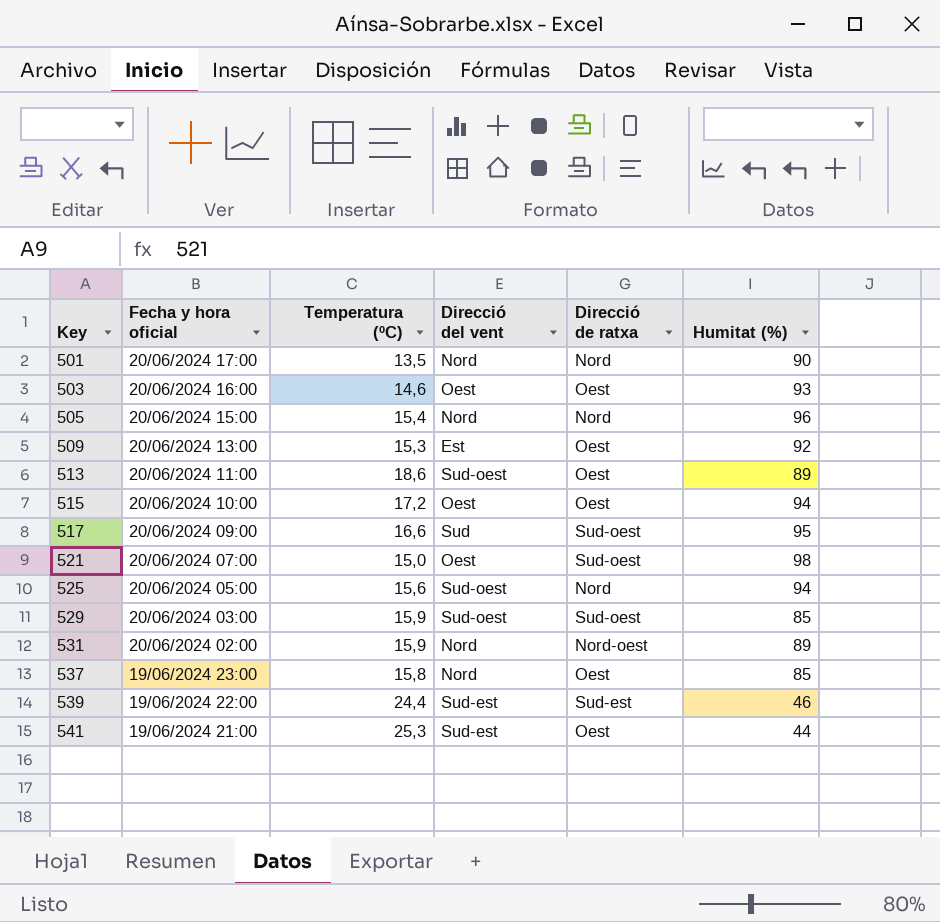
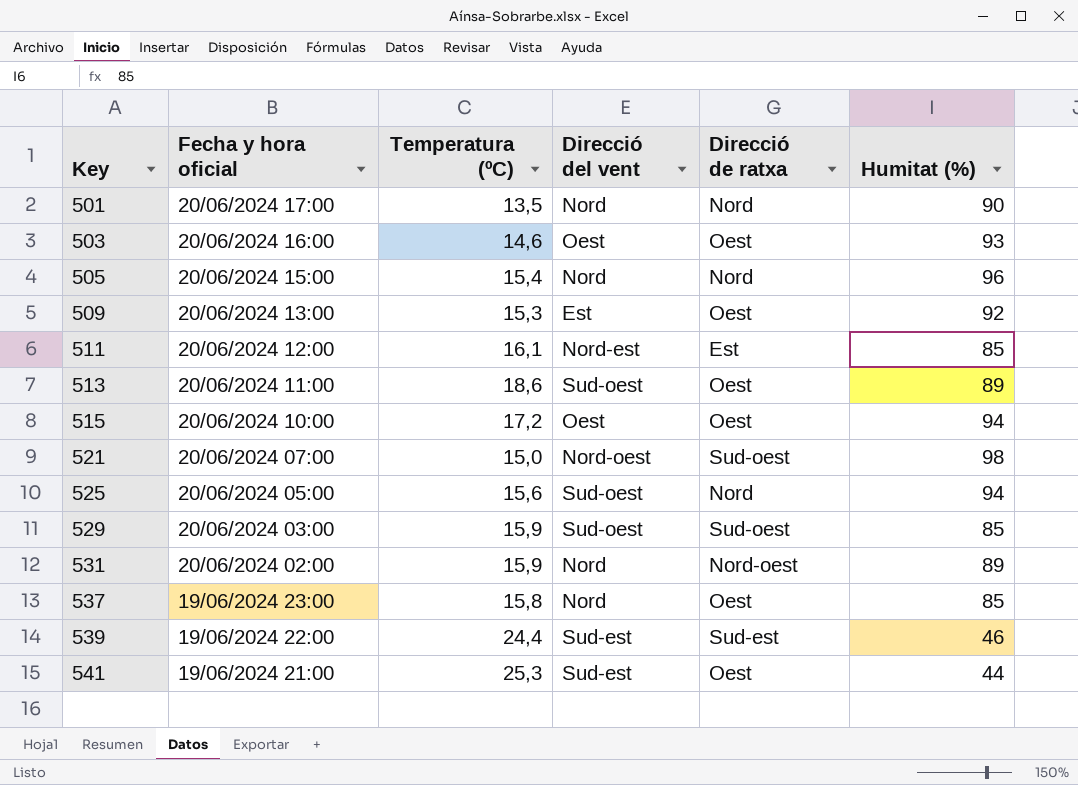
row 517: 20/06/2024 09:00 | 16,6 | Sud | Sud-oest | 95 -> none
row 511: none -> 20/06/2024 12:00 | 16,1 | Nord-est | Est | 85
521 | Direcció del vent: Oest -> Nord-oest

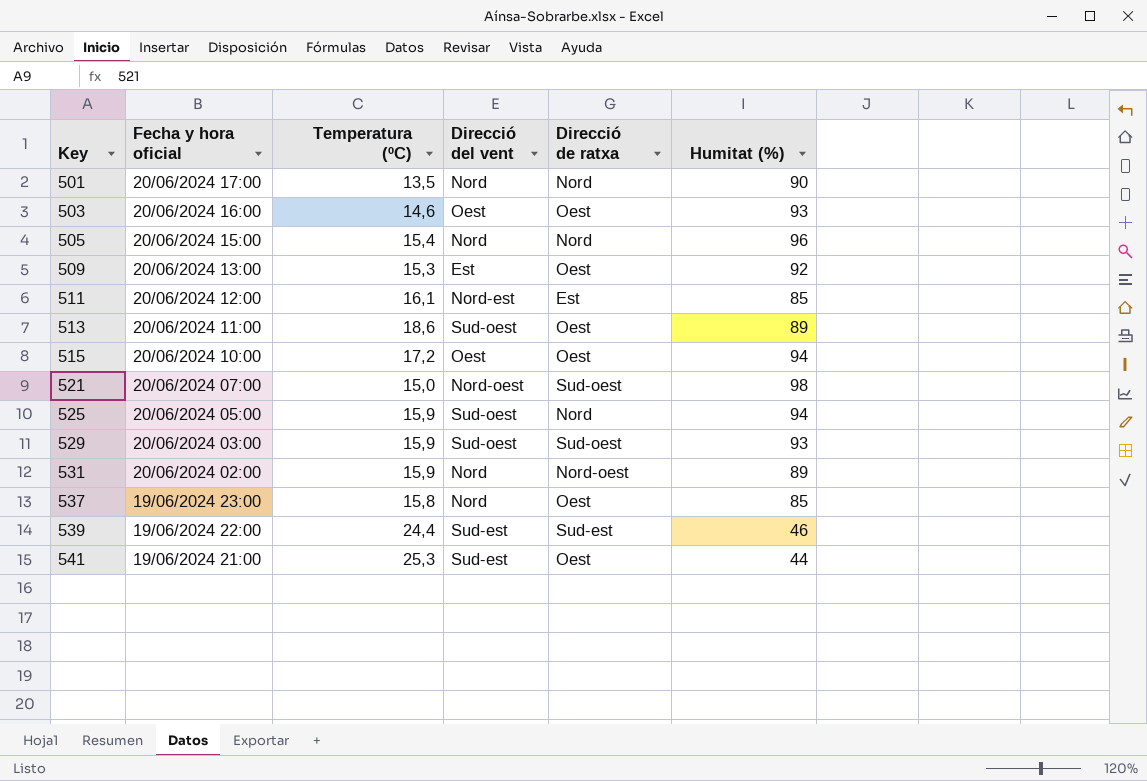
525 | Temperatura (ºC): 15,6 -> 15,9
529 | Humitat (%): 85 -> 93

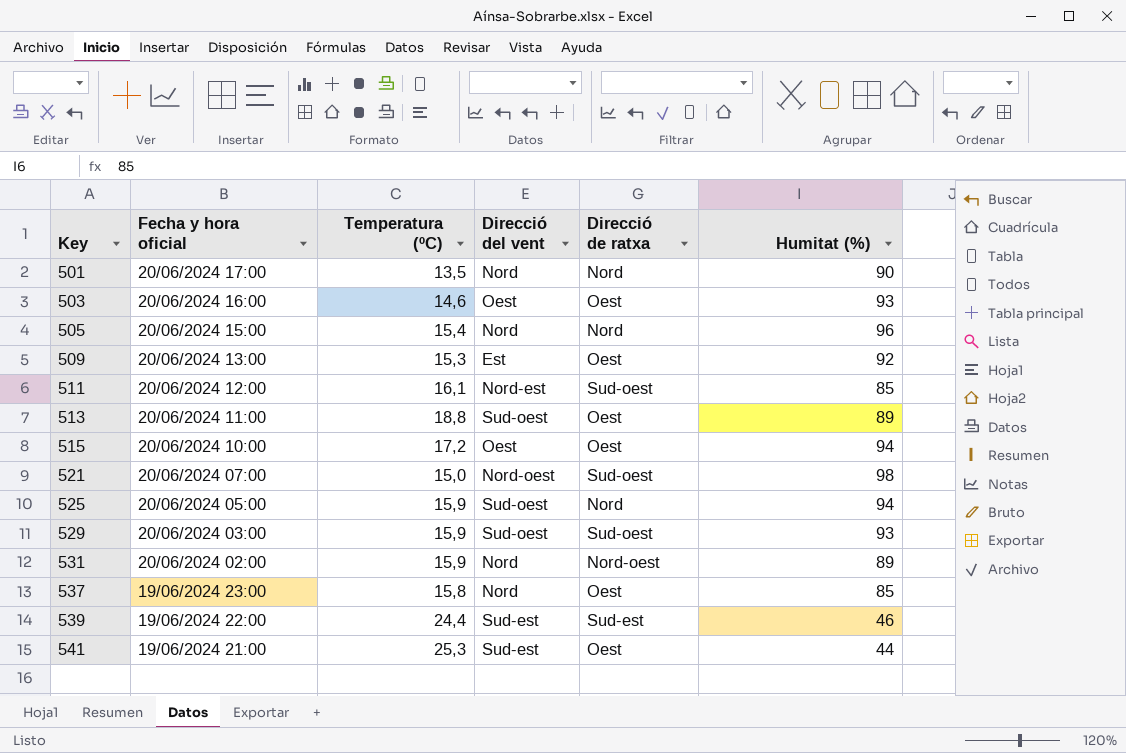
511 | Direcció de ratxa: Est -> Sud-oest
513 | Temperatura (ºC): 18,6 -> 18,8

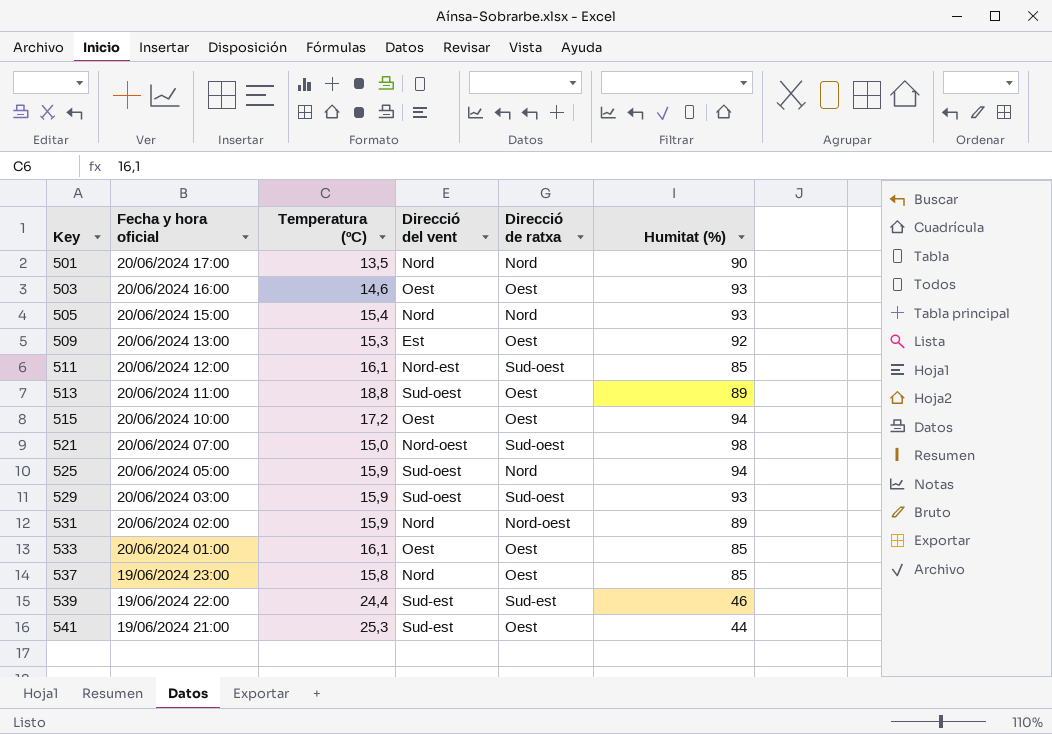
505 | Humitat (%): 96 -> 93
row 533: none -> 20/06/2024 01:00 | 16,1 | Oest | Oest | 85

